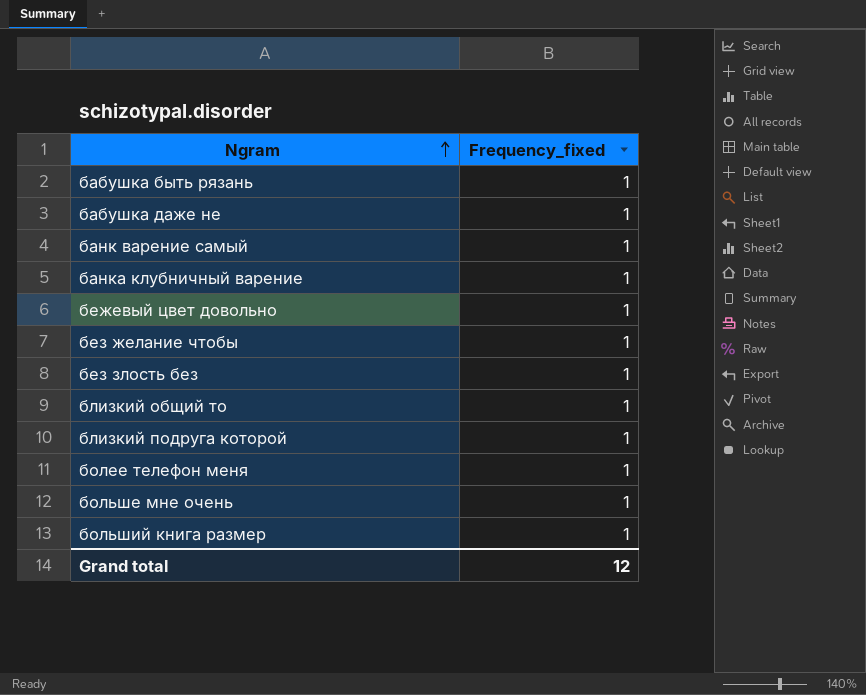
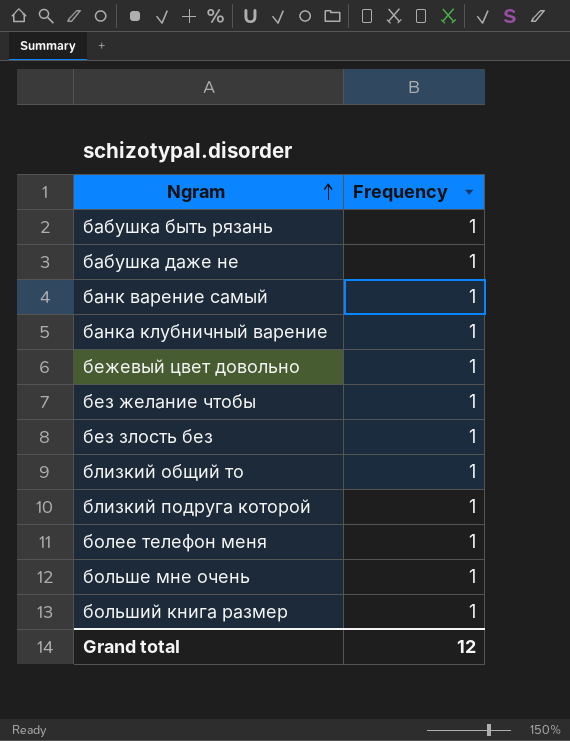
column name: Frequency_fixed -> Frequency

